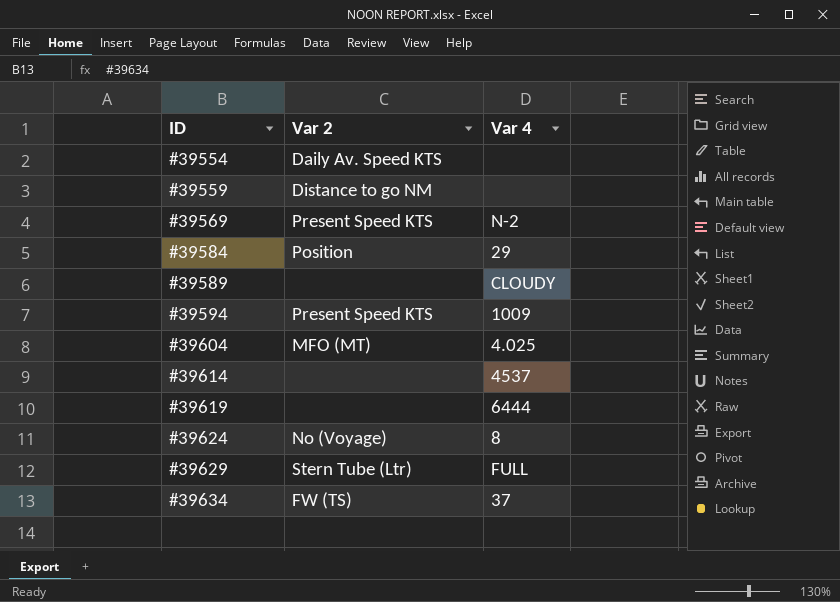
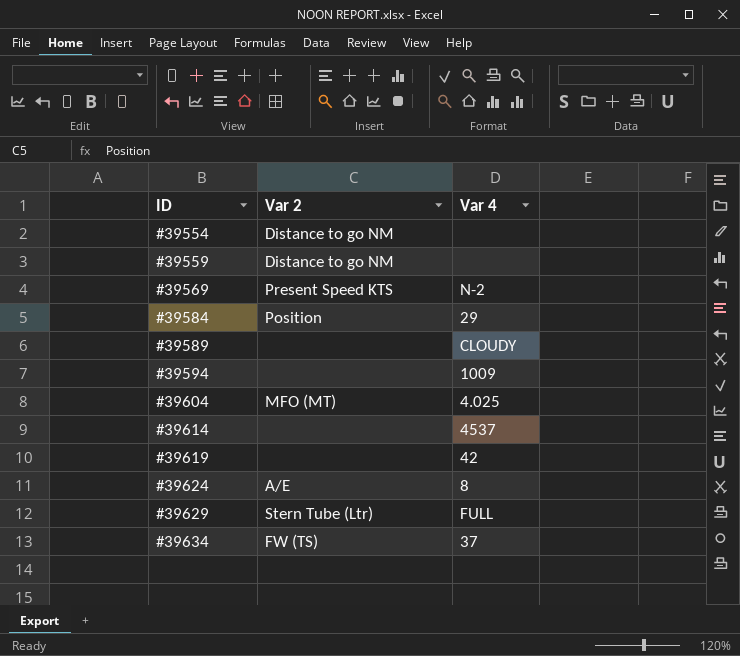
#39554 | Var 2: Daily Av. Speed KTS -> Distance to go NM
#39594 | Var 2: Present Speed KTS -> none
#39619 | Var 4: 6444 -> 42
#39624 | Var 2: No (Voyage) -> A/E

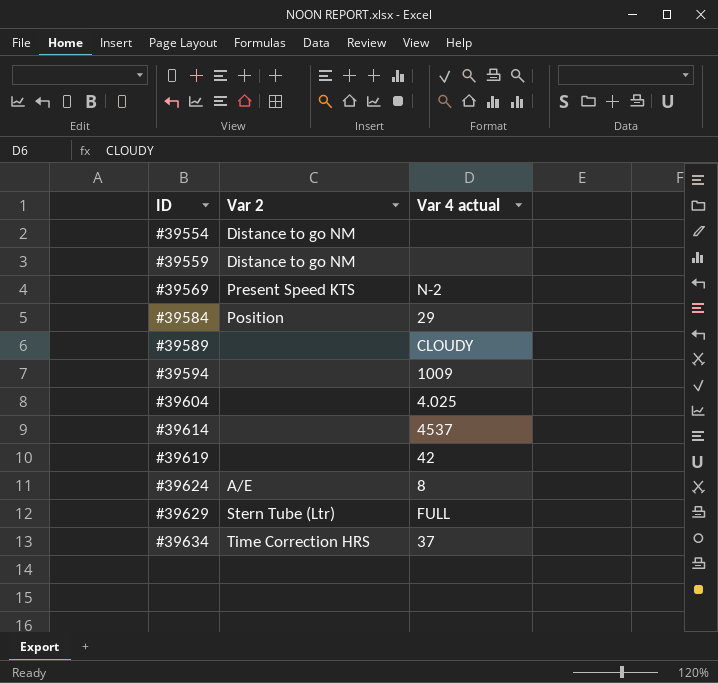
column name: Var 4 -> Var 4 actual
#39604 | Var 2: MFO (MT) -> none
#39634 | Var 2: FW (TS) -> Time Correction HRS

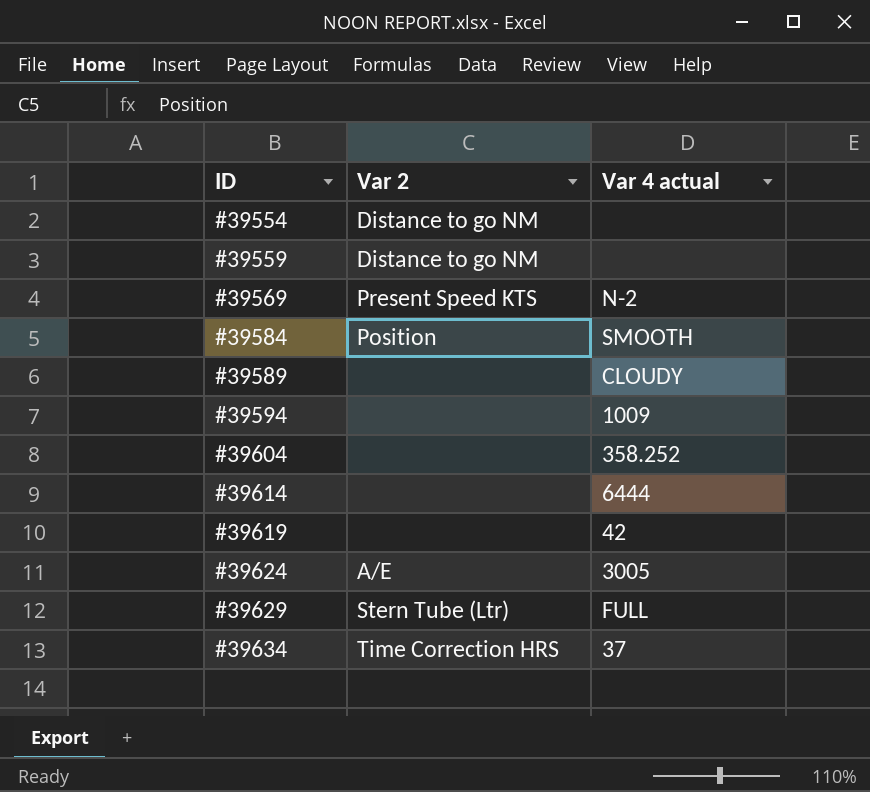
#39584 | Var 4 actual: 29 -> SMOOTH
#39604 | Var 4 actual: 4.025 -> 358.252
#39614 | Var 4 actual: 4537 -> 6444
#39624 | Var 4 actual: 8 -> 3005

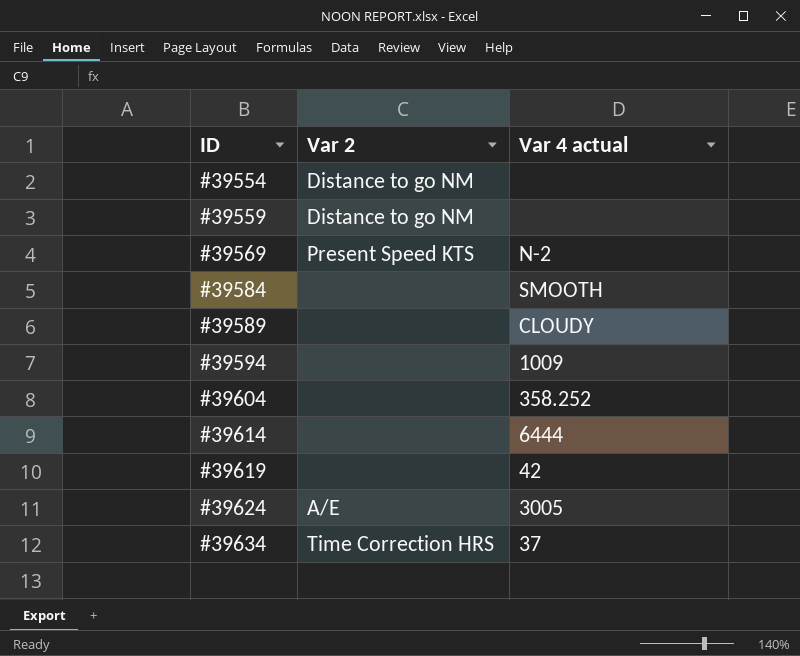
row #39629: Stern Tube (Ltr) | FULL -> none
#39584 | Var 2: Position -> none

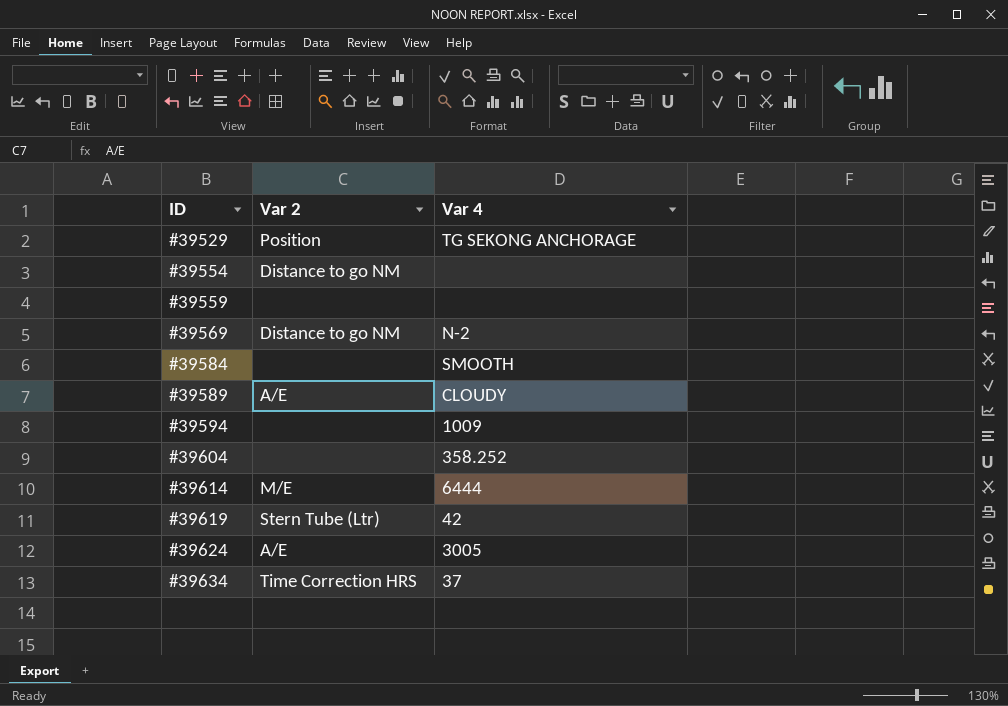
column name: Var 4 actual -> Var 4
row #39529: none -> Position | TG SEKONG ANCHORAGE
#39559 | Var 2: Distance to go NM -> none
#39569 | Var 2: Present Speed KTS -> Distance to go NM
#39589 | Var 2: none -> A/E
#39614 | Var 2: none -> M/E
#39619 | Var 2: none -> Stern Tube (Ltr)

